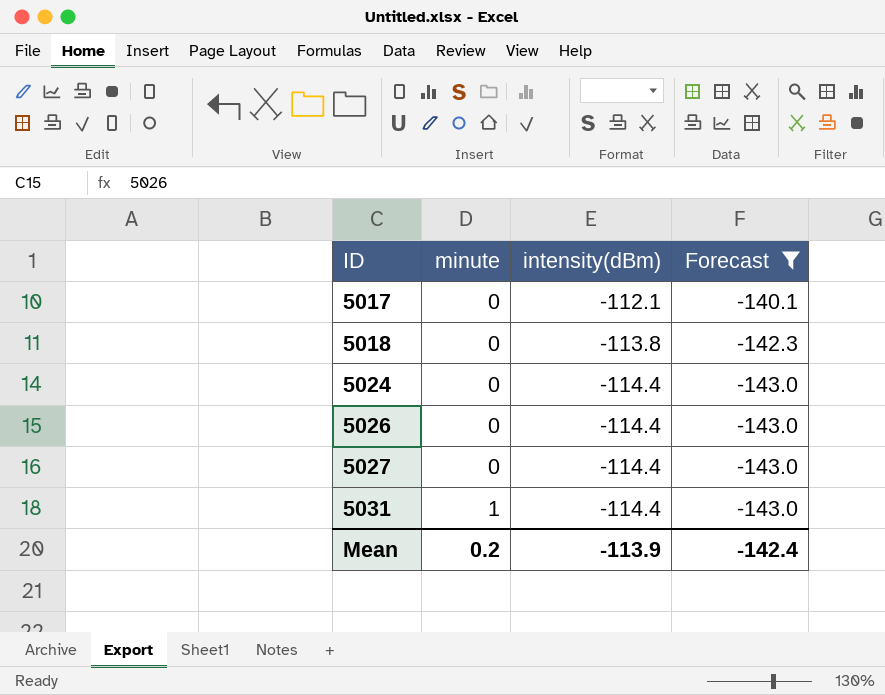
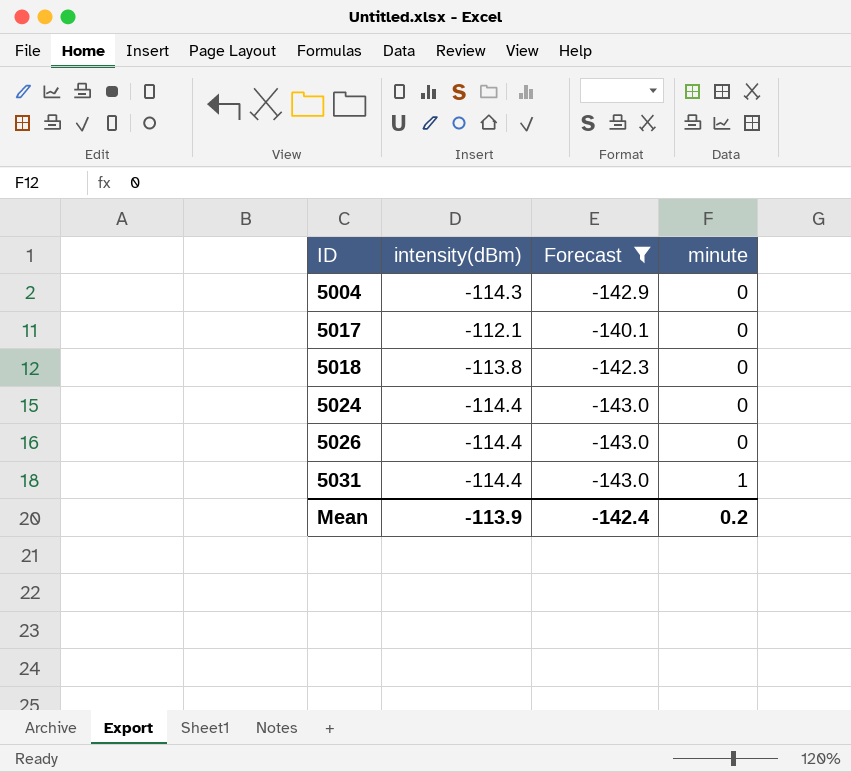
column minute | position: 2 -> 4
row 5027: 0 | -114.4 | -143.0 -> none
row 5004: none -> -114.3 | -142.9 | 0

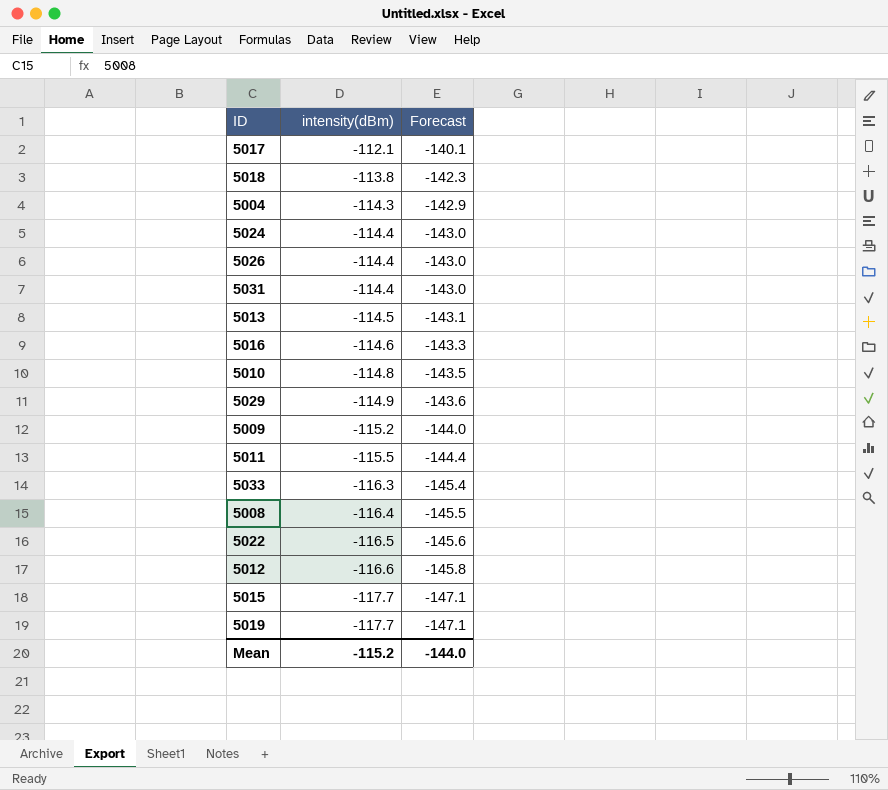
filter: Forecast >= -143.0 -> none
row order: ID ascending -> intensity(dBm) descending
column minute | position: 4 -> none
Mean | intensity(dBm): -113.9 -> -115.2
Mean | Forecast: -142.4 -> -144.0

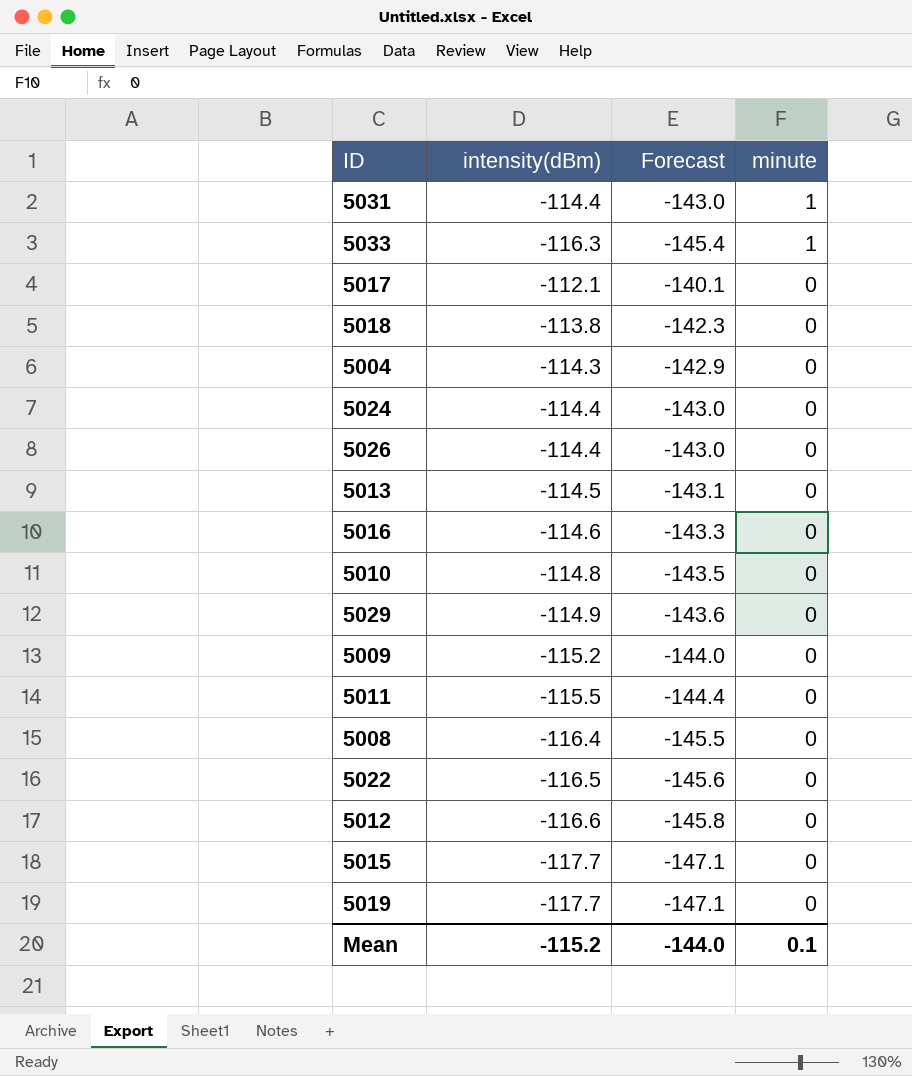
row order: intensity(dBm) descending -> minute descending
column minute | position: none -> 4

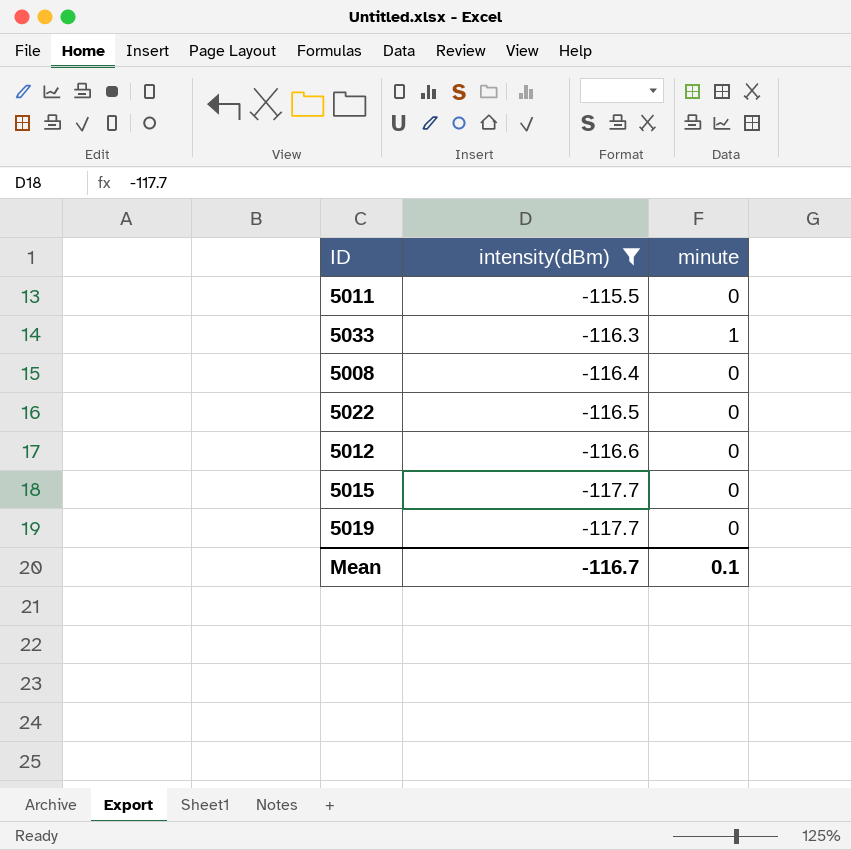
filter: none -> intensity(dBm) <= -115.5
row order: minute descending -> intensity(dBm) descending
column Forecast | formula: [intensity(dBm)] * 1.25 -> none
Mean | intensity(dBm): -115.2 -> -116.7

